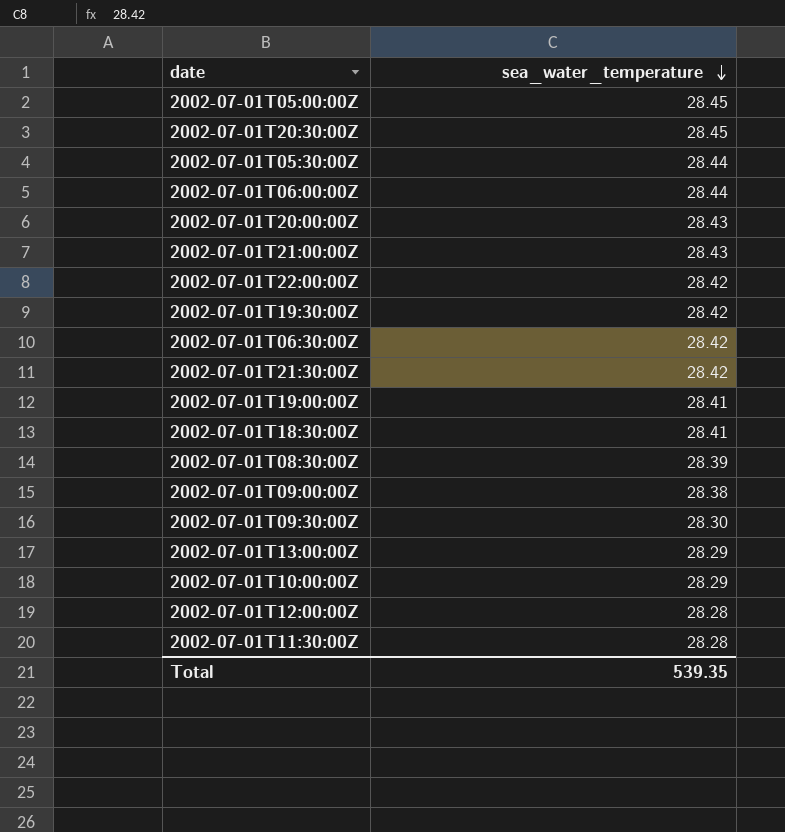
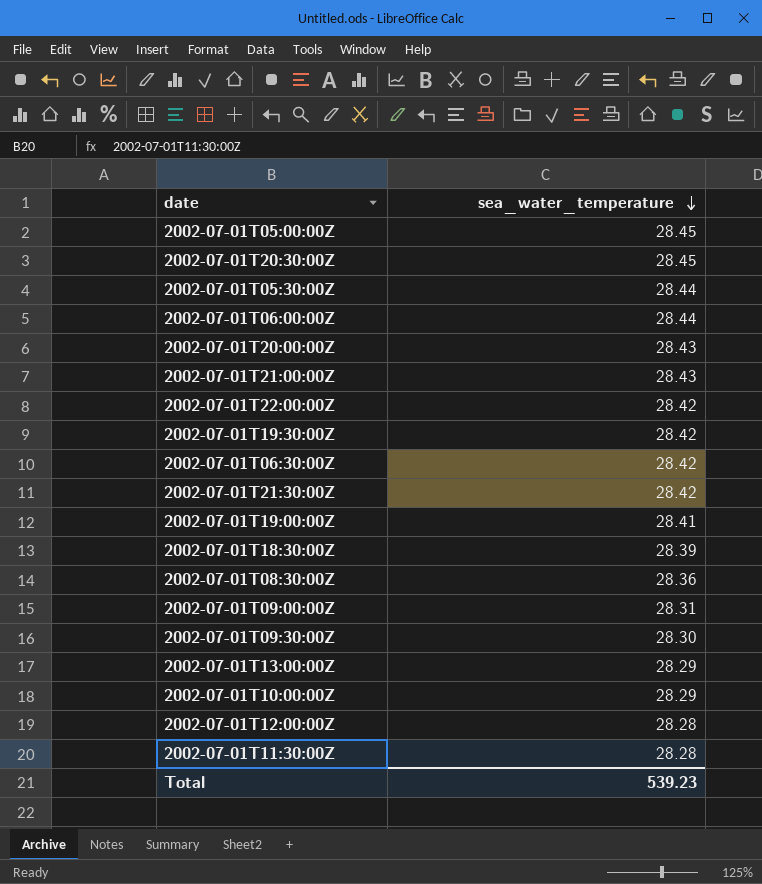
2002-07-01T18:30:00Z | sea_water_temperature: 28.41 -> 28.39
2002-07-01T08:30:00Z | sea_water_temperature: 28.39 -> 28.36
2002-07-01T09:00:00Z | sea_water_temperature: 28.38 -> 28.31
Total | sea_water_temperature: 539.35 -> 539.23

